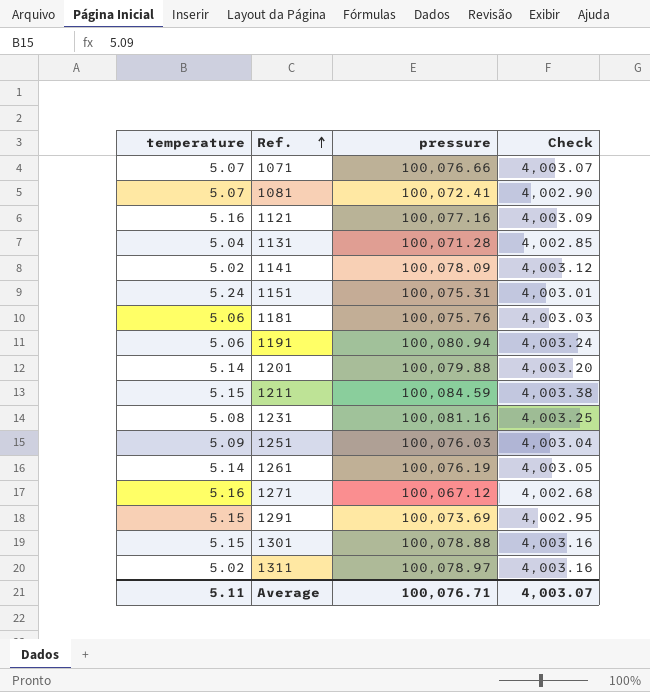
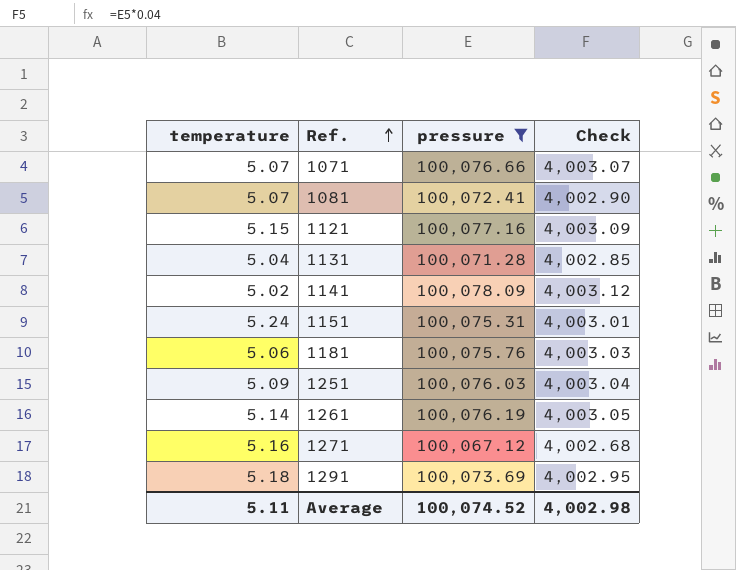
filter: none -> pressure <= 100,078.09
1121 | temperature: 5.16 -> 5.15
1291 | temperature: 5.15 -> 5.18
Average | pressure: 100,076.71 -> 100,074.52
Average | Check: 4,003.07 -> 4,002.98

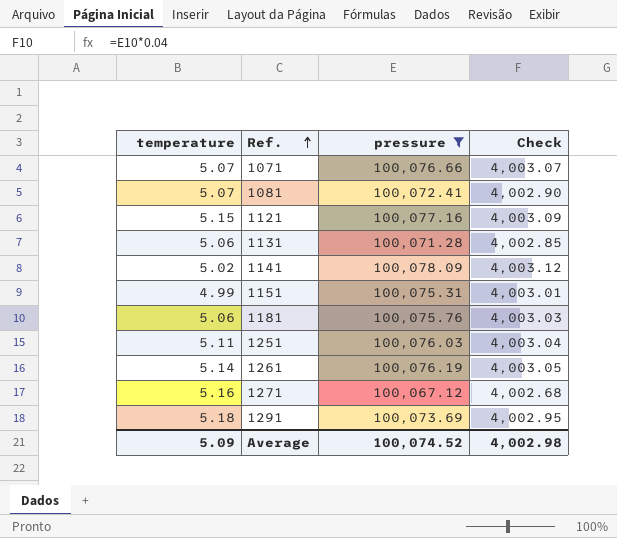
1131 | temperature: 5.04 -> 5.06
1151 | temperature: 5.24 -> 4.99
1251 | temperature: 5.09 -> 5.11
Average | temperature: 5.11 -> 5.09

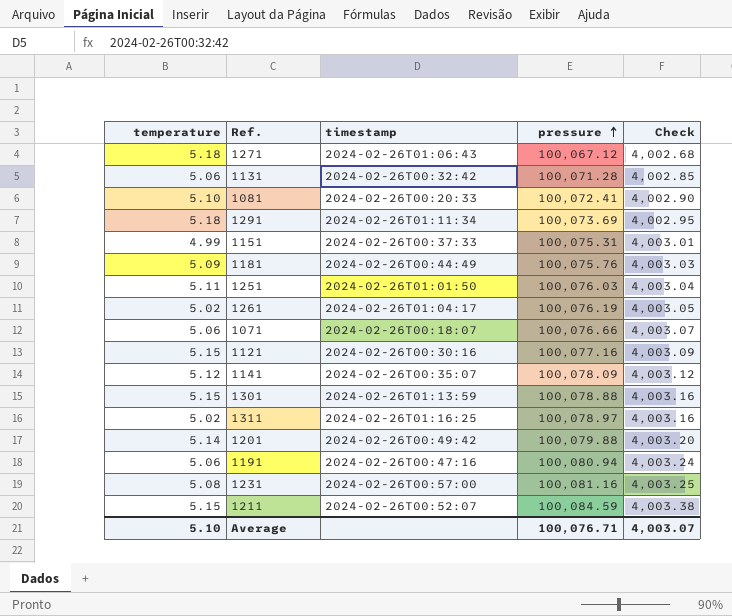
filter: pressure <= 100,078.09 -> none
row order: Ref. ascending -> pressure ascending
column timestamp | position: none -> 3
1271 | temperature: 5.16 -> 5.18
1081 | temperature: 5.07 -> 5.10
1181 | temperature: 5.06 -> 5.09
1261 | temperature: 5.14 -> 5.02
1071 | temperature: 5.07 -> 5.06
1141 | temperature: 5.02 -> 5.12
Average | temperature: 5.09 -> 5.10
Average | pressure: 100,074.52 -> 100,076.71
Average | Check: 4,002.98 -> 4,003.07

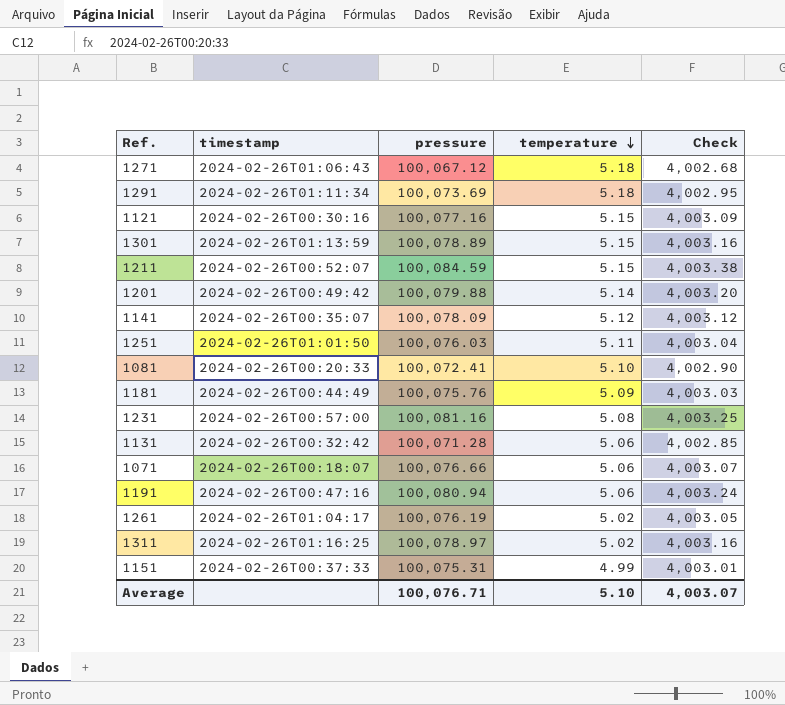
row order: pressure ascending -> temperature descending
column temperature | position: 1 -> 4
1301 | pressure: 100,078.88 -> 100,078.89

